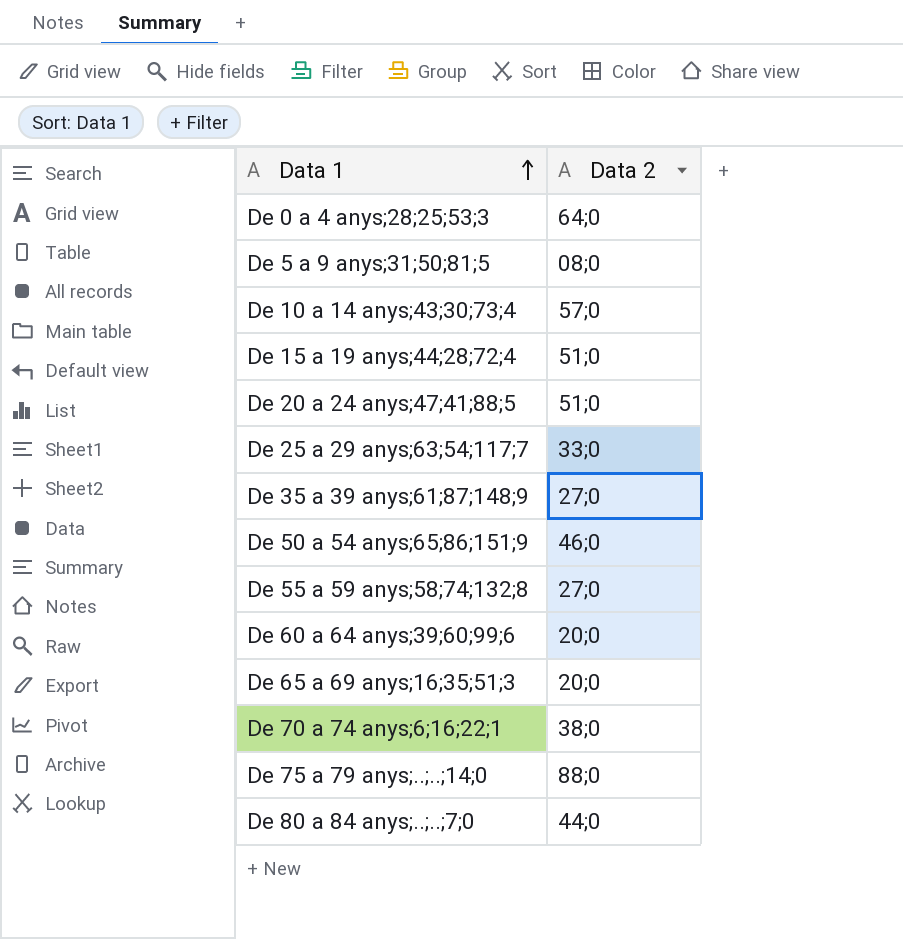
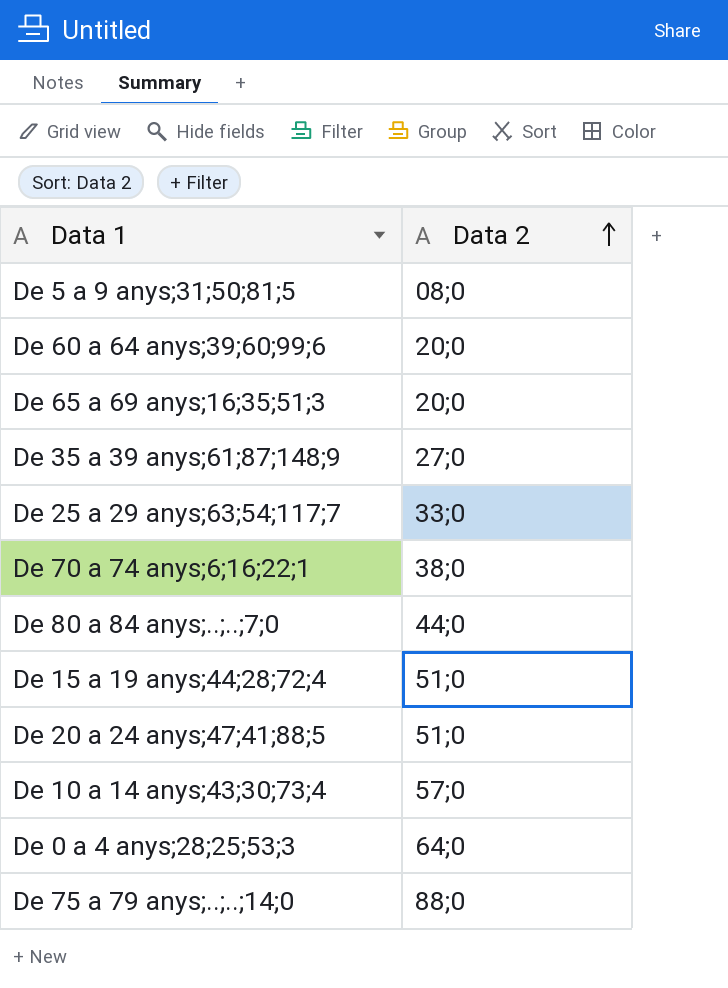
row order: Data 1 ascending -> Data 2 ascending
row De 50 a 54 anys;65;86;151;9: 46;0 -> none
row De 55 a 59 anys;58;74;132;8: 27;0 -> none

